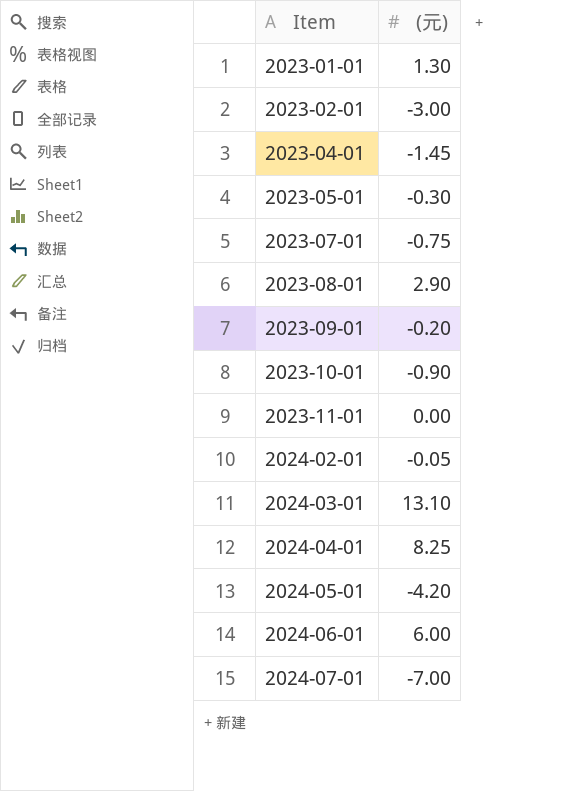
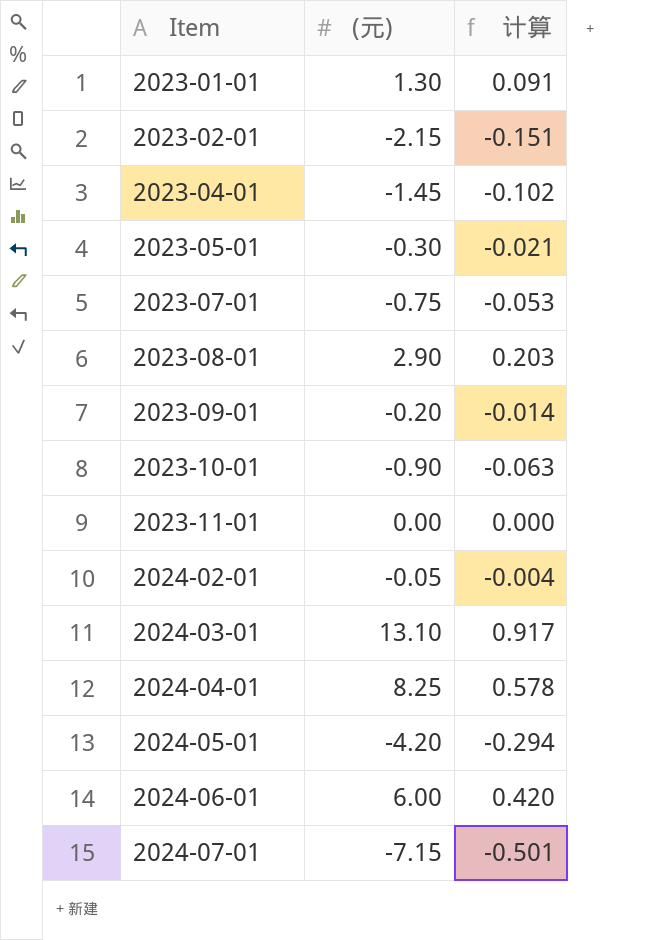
column 计算 | formula: none -> [(元)] * 0.07
2023-02-01 | (元): -3.00 -> -2.15
2024-07-01 | (元): -7.00 -> -7.15

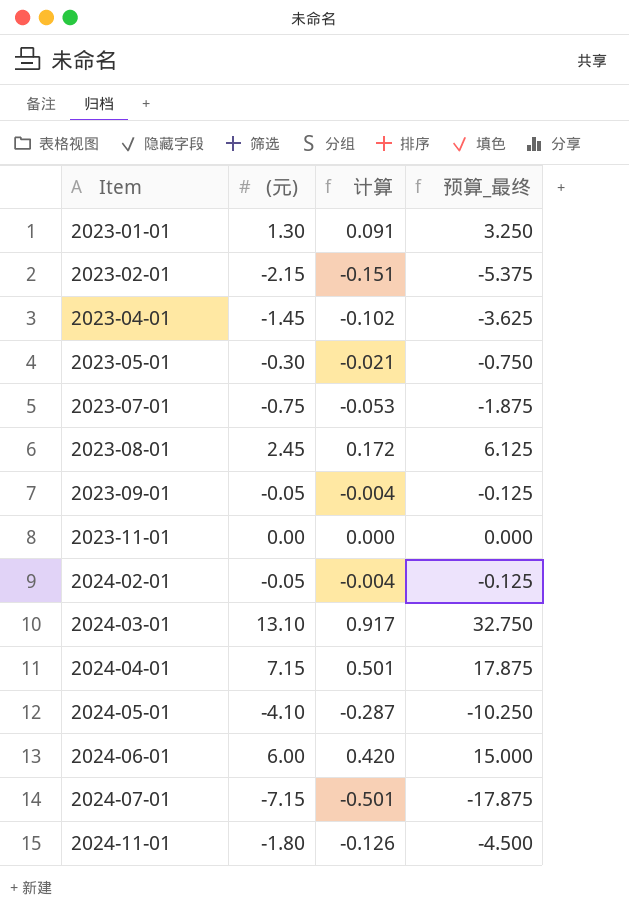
column 预算_最终 | formula: none -> [(元)] * 2.5
row 2023-10-01: -0.90 | -0.063 -> none
2023-08-01 | (元): 2.90 -> 2.45
2023-08-01 | 计算: 0.203 -> 0.172
2023-09-01 | (元): -0.20 -> -0.05
2023-09-01 | 计算: -0.014 -> -0.004
2024-04-01 | (元): 8.25 -> 7.15
2024-04-01 | 计算: 0.578 -> 0.501
2024-05-01 | (元): -4.20 -> -4.10
2024-05-01 | 计算: -0.294 -> -0.287
row 2024-11-01: none -> -1.80 | -0.126 | -4.500

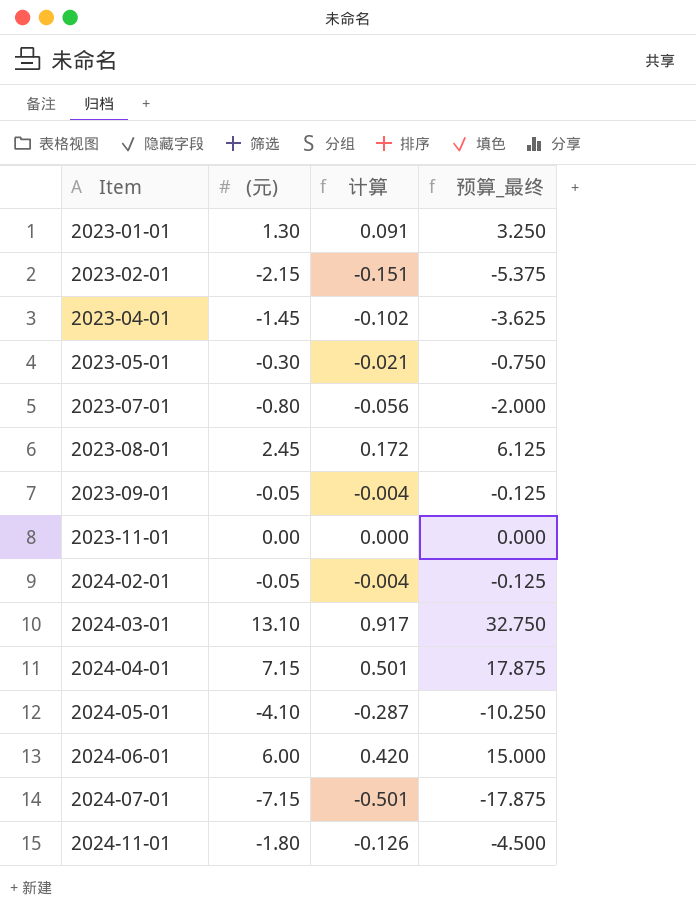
2023-07-01 | (元): -0.75 -> -0.80
2023-07-01 | 计算: -0.053 -> -0.056
2023-07-01 | 预算_最终: -1.875 -> -2.000

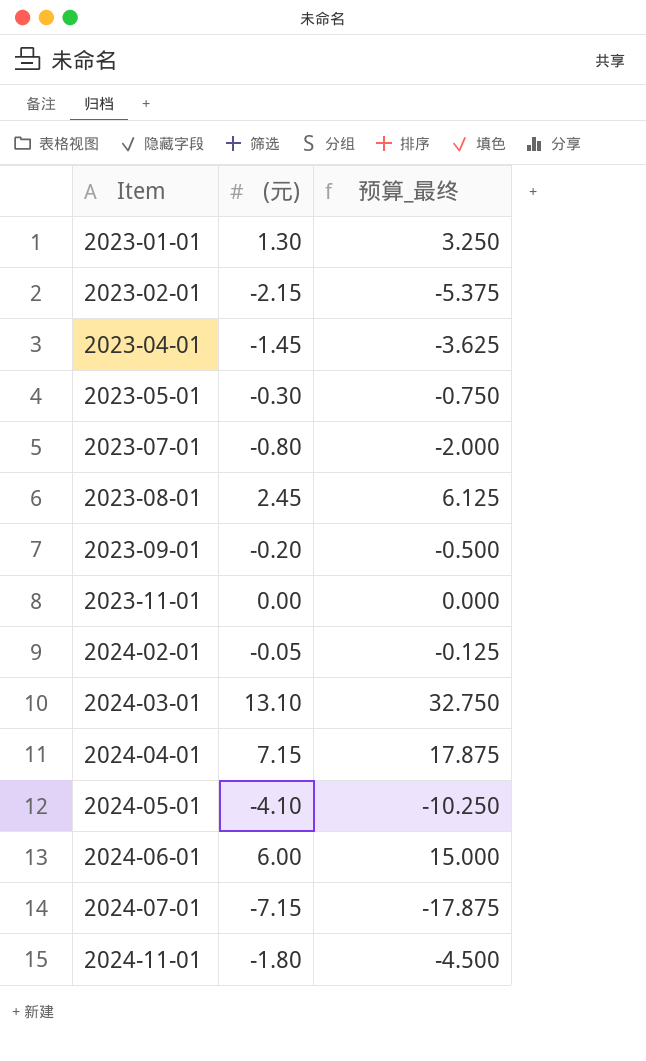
column 计算 | formula: [(元)] * 0.07 -> none
2023-09-01 | (元): -0.05 -> -0.20
2023-09-01 | 预算_最终: -0.125 -> -0.500

